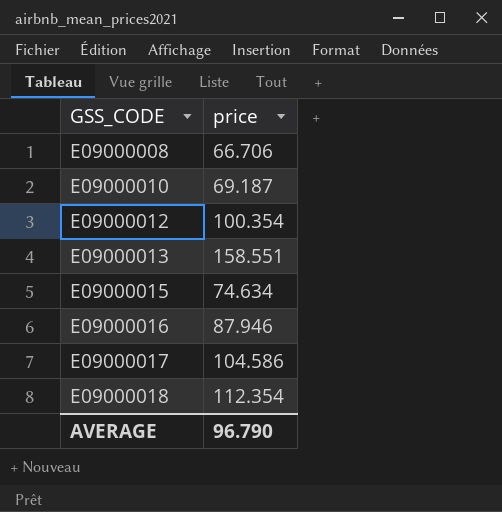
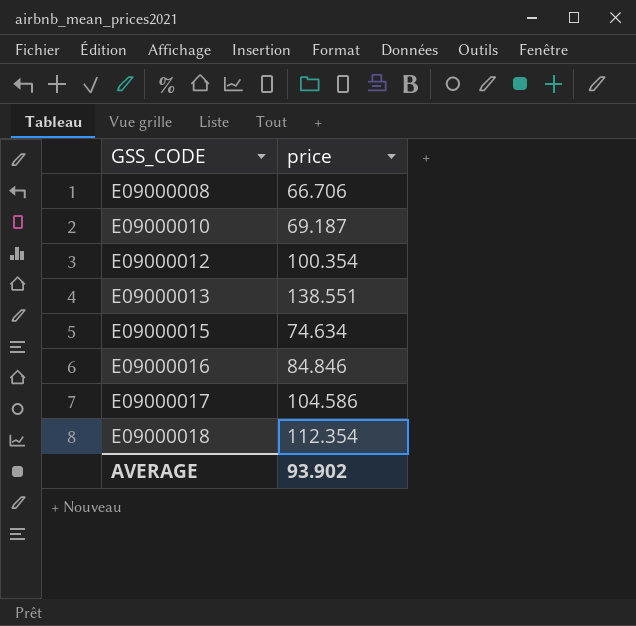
E09000013 | price: 158.551 -> 138.551
E09000016 | price: 87.946 -> 84.846
AVERAGE | price: 96.790 -> 93.902

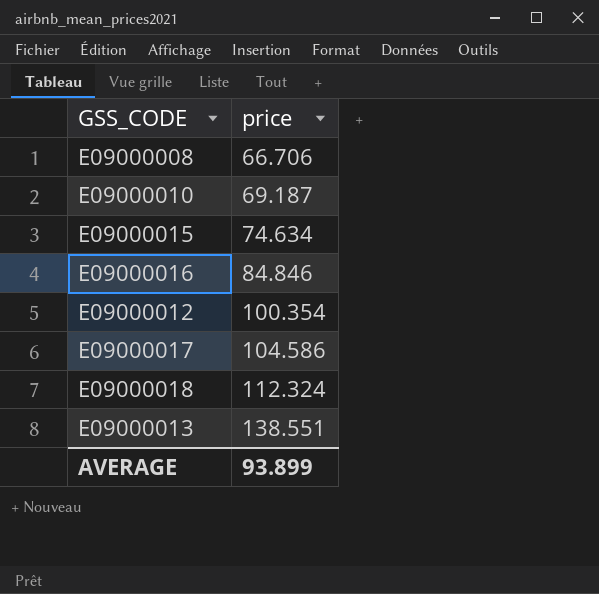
row order: GSS_CODE ascending -> price ascending
E09000018 | price: 112.354 -> 112.324
AVERAGE | price: 93.902 -> 93.899

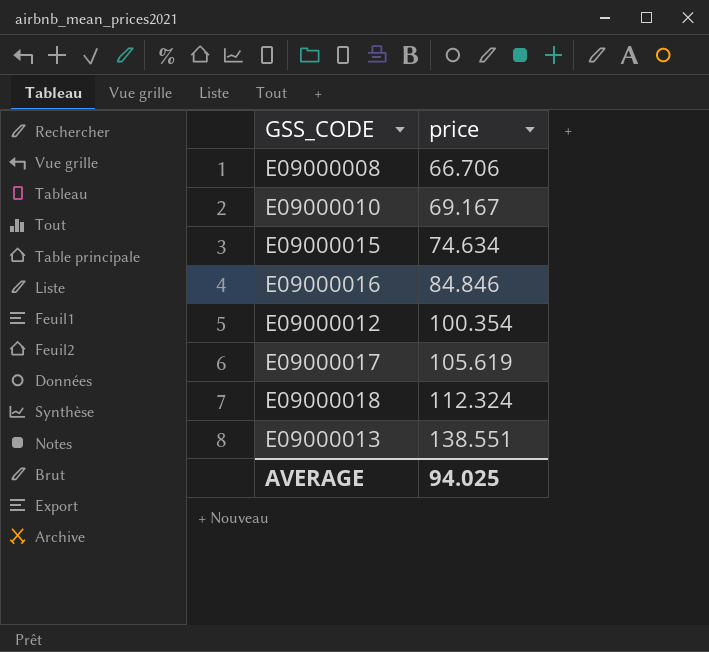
E09000010 | price: 69.187 -> 69.167
E09000017 | price: 104.586 -> 105.619
AVERAGE | price: 93.899 -> 94.025

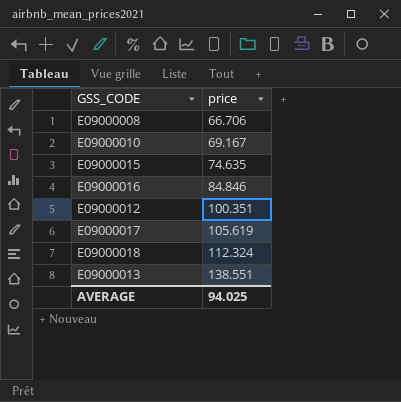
E09000015 | price: 74.634 -> 74.635
E09000012 | price: 100.354 -> 100.351

